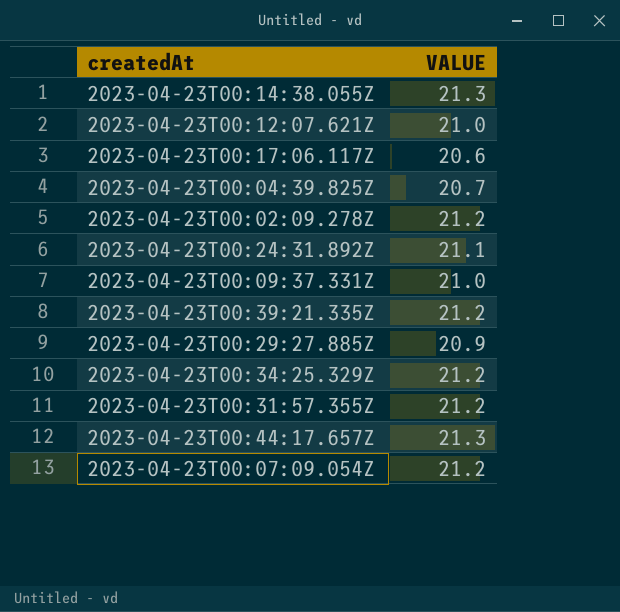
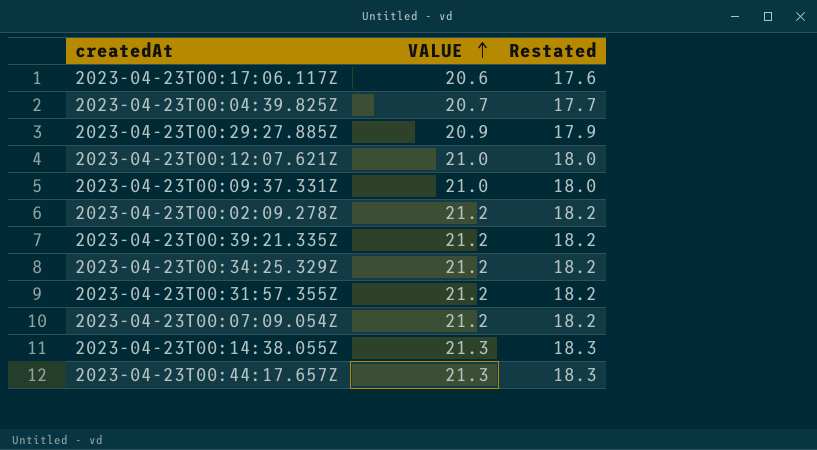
row order: none -> VALUE ascending
column Restated | formula: none -> [VALUE] - 3
row 2023-04-23T00:24:31.892Z: 21.1 -> none

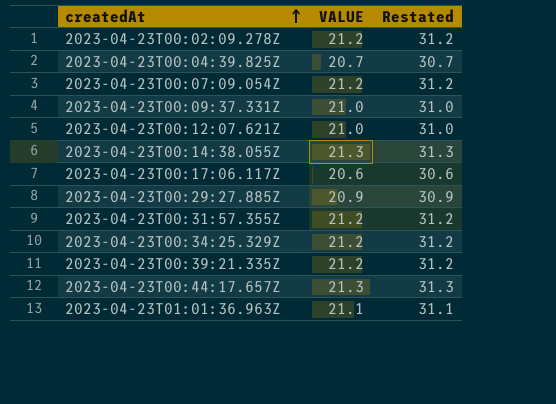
row order: VALUE ascending -> createdAt ascending
column Restated | formula: [VALUE] - 3 -> [VALUE] + 10
row 2023-04-23T01:01:36.963Z: none -> 21.1 | 31.1

